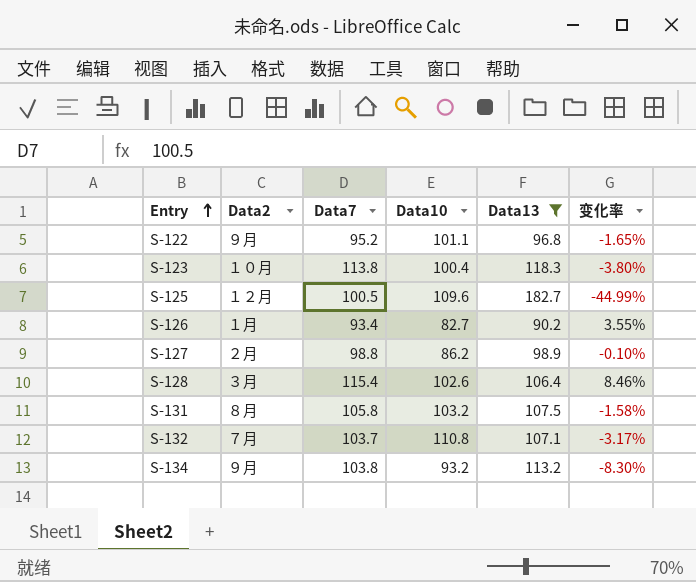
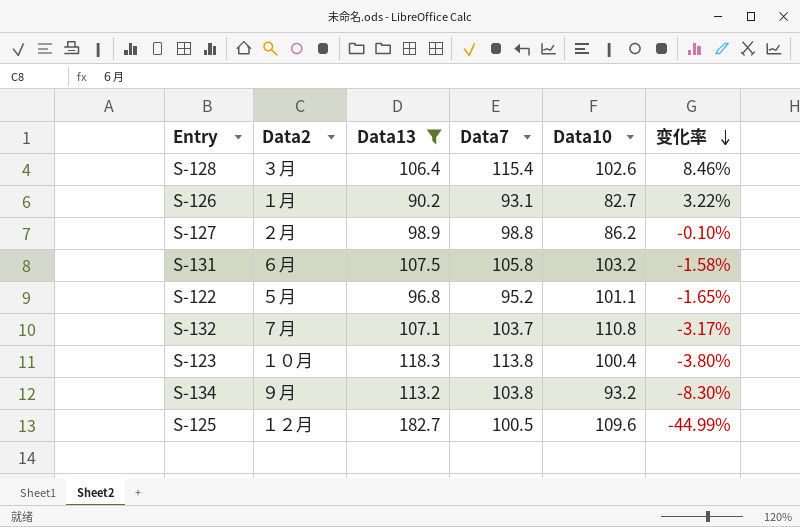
row order: Entry ascending -> 变化率 descending
column Data13 | position: 5 -> 3
S-126 | Data7: 93.4 -> 93.1
S-126 | 变化率: 3.55% -> 3.22%
S-131 | Data2: ８月 -> ６月
S-122 | Data2: ９月 -> ５月

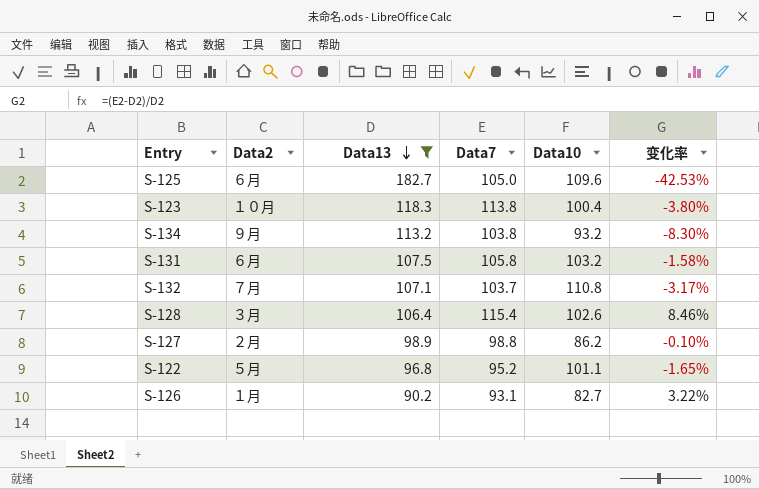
row order: 变化率 descending -> Data13 descending
S-125 | Data2: １２月 -> ６月
S-125 | Data7: 100.5 -> 105.0
S-125 | 变化率: -44.99% -> -42.53%

